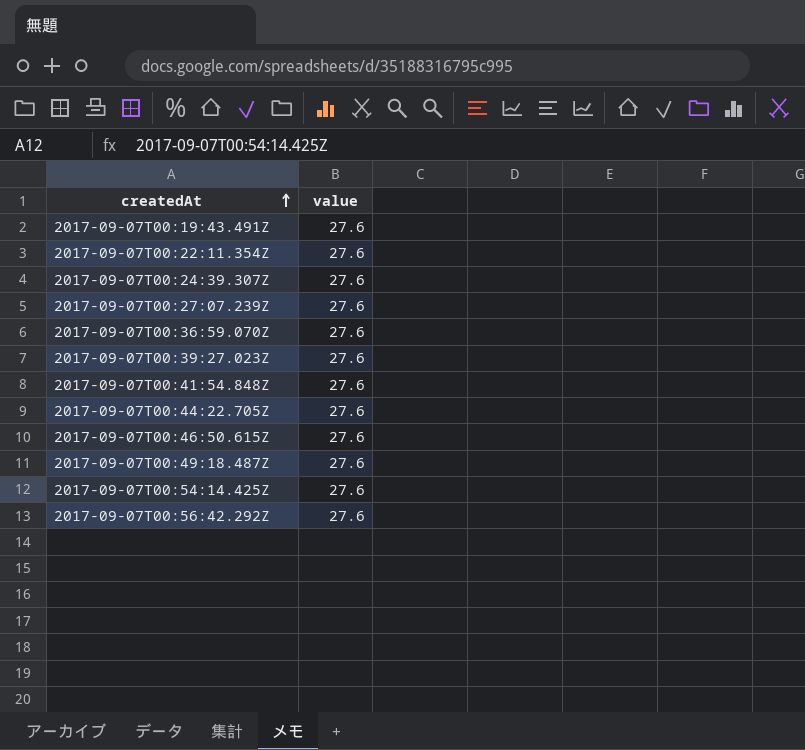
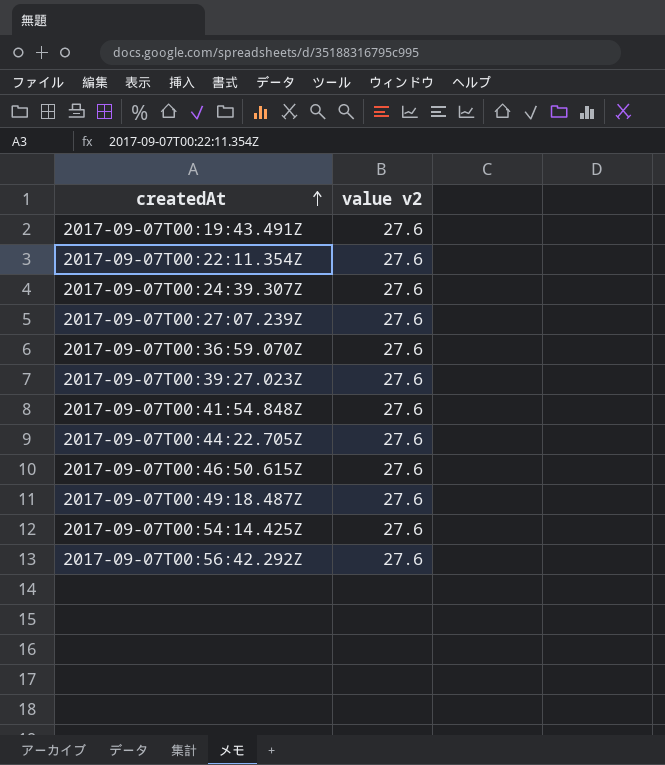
column name: value -> value v2

